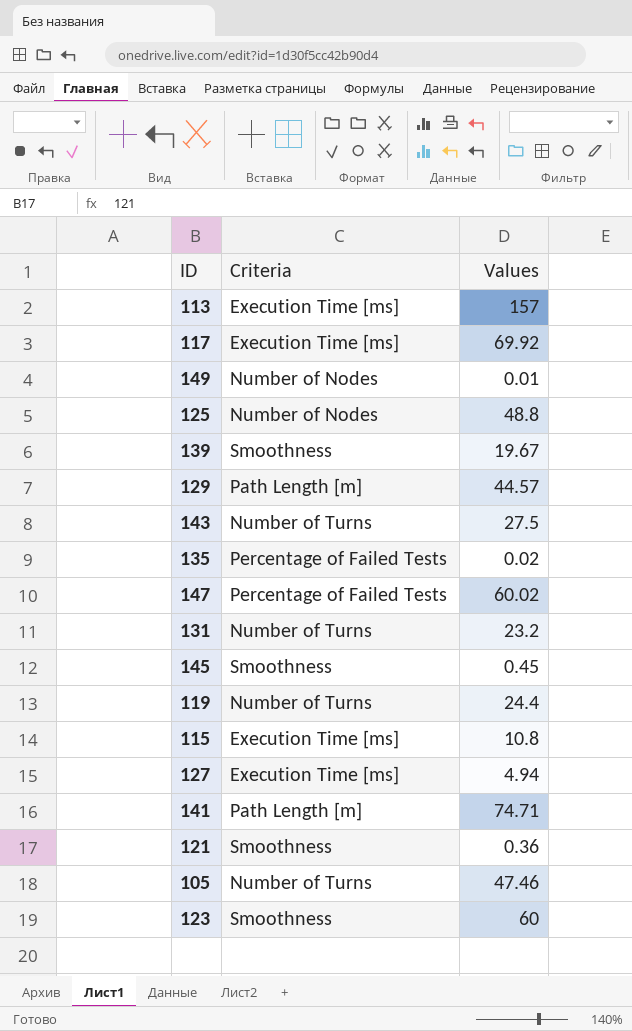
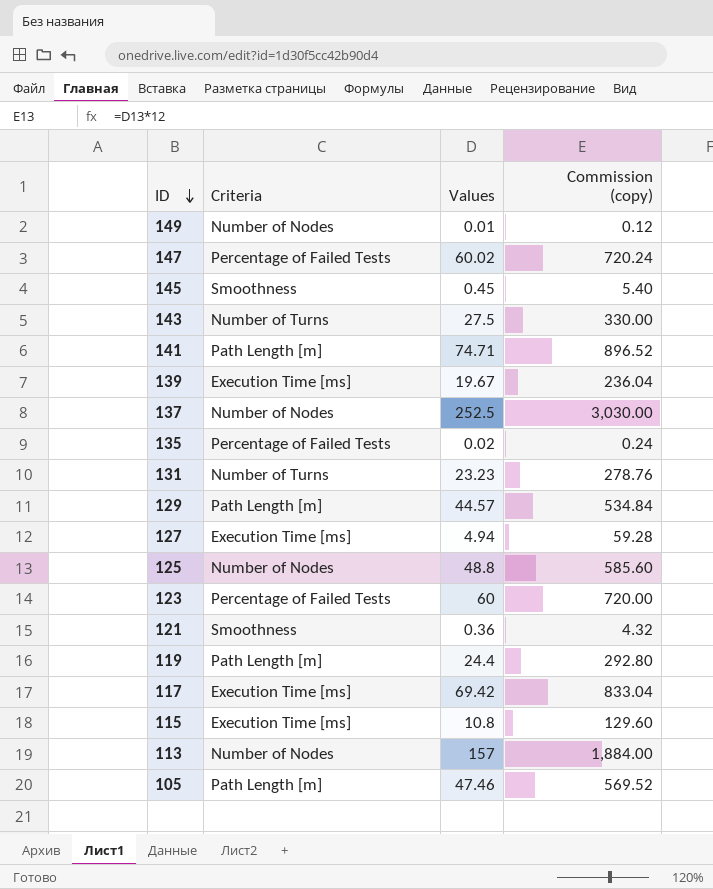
row order: none -> ID descending
column Commission (copy) | formula: none -> [Values] * 12
139 | Criteria: Smoothness -> Execution Time [ms]
row 137: none -> Number of Nodes | 252.5 | 3,030.00
131 | Values: 23.2 -> 23.23
123 | Criteria: Smoothness -> Percentage of Failed Tests
119 | Criteria: Number of Turns -> Path Length [m]
117 | Values: 69.92 -> 69.42
113 | Criteria: Execution Time [ms] -> Number of Nodes
105 | Criteria: Number of Turns -> Path Length [m]

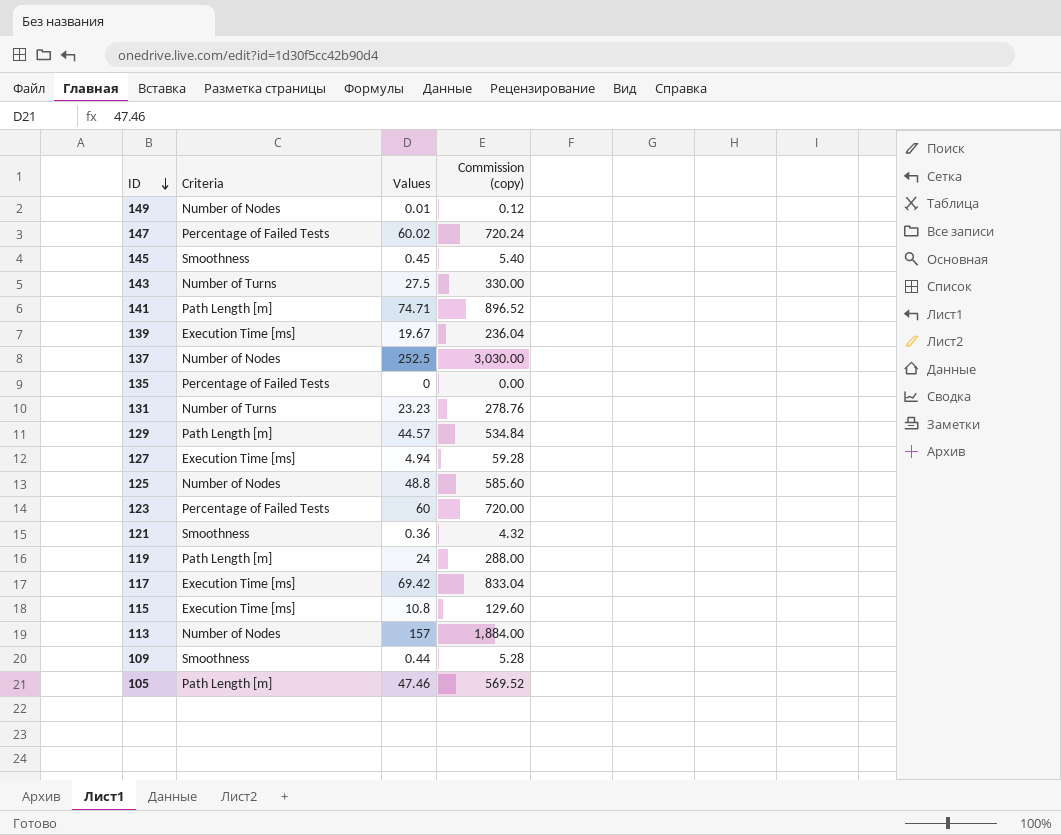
135 | Values: 0.02 -> 0
135 | Commission (copy): 0.24 -> 0.00
119 | Values: 24.4 -> 24
119 | Commission (copy): 292.80 -> 288.00
row 109: none -> Smoothness | 0.44 | 5.28

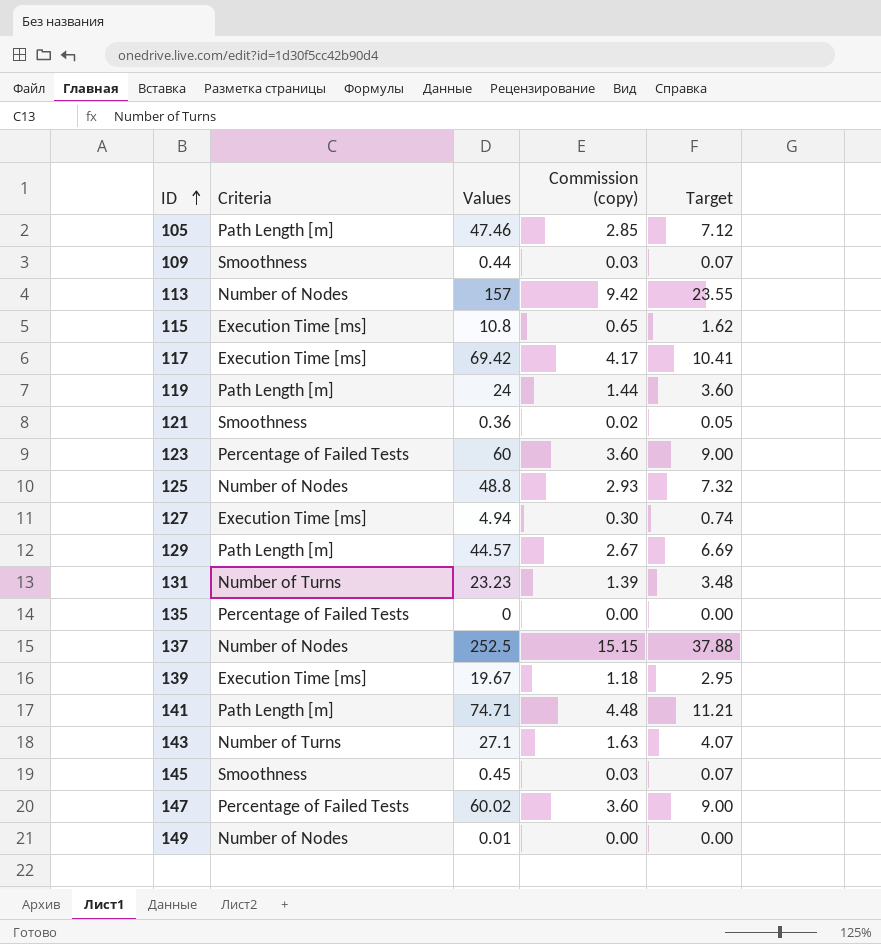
row order: ID descending -> ID ascending
column Commission (copy) | formula: [Values] * 12 -> [Values] * 0.06
column Target | formula: none -> [Values] * 0.15
143 | Values: 27.5 -> 27.1

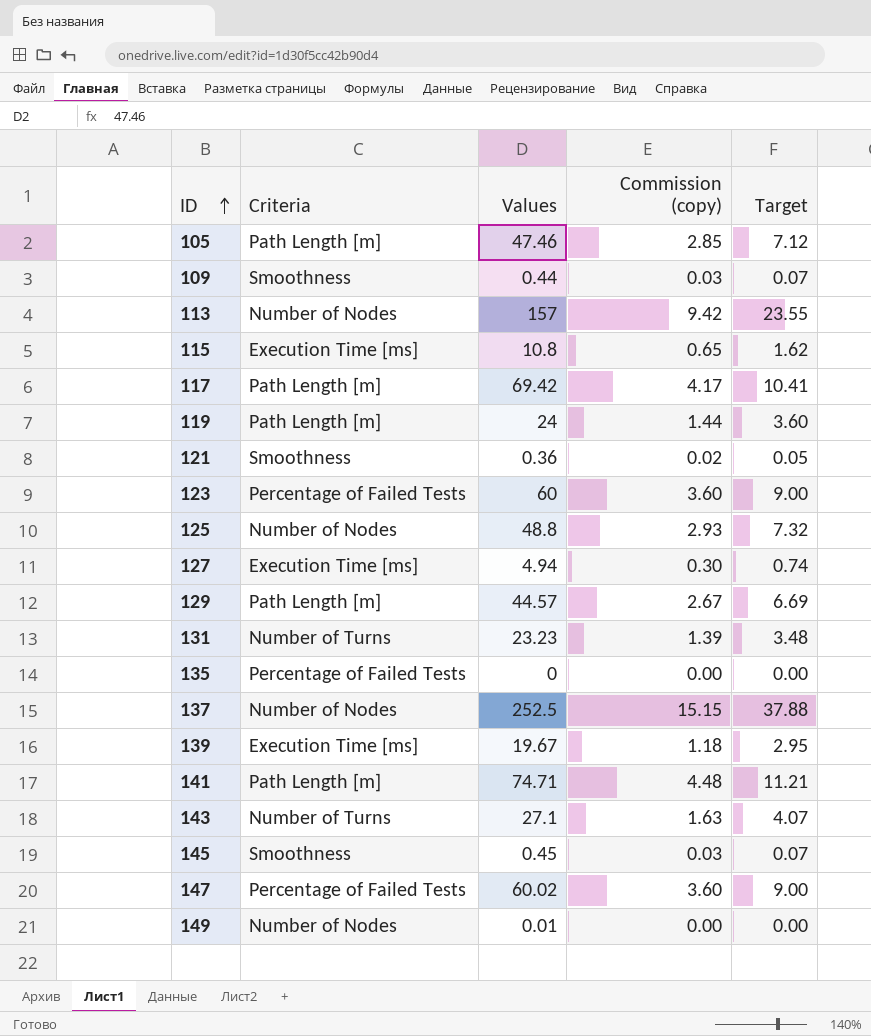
117 | Criteria: Execution Time [ms] -> Path Length [m]

